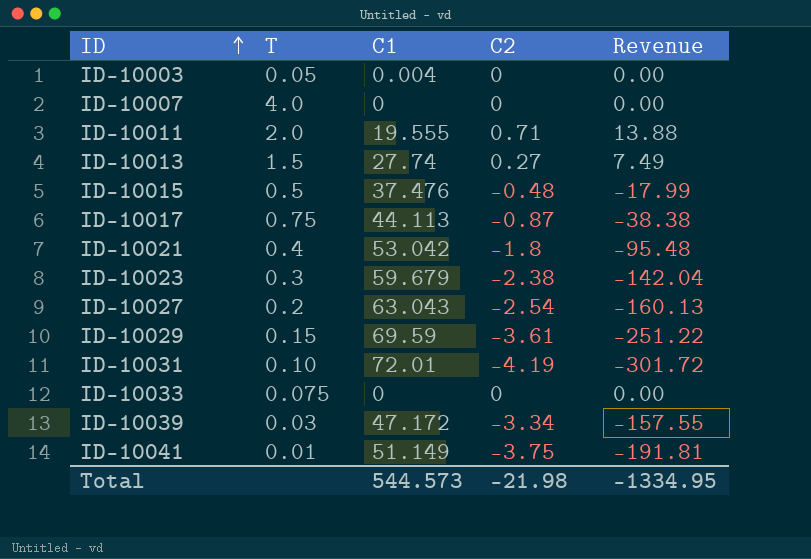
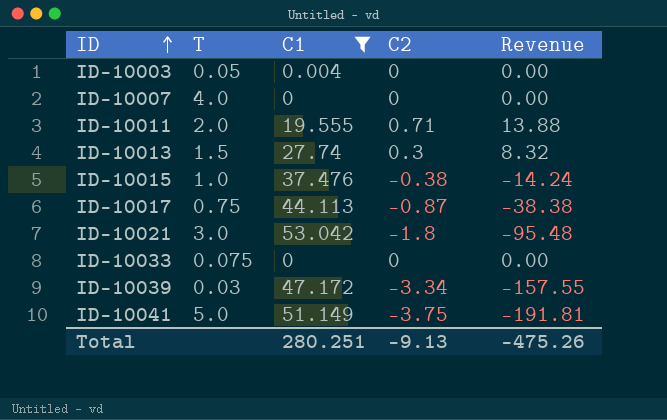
filter: none -> C1 <= 53.042
ID-10013 | C2: 0.27 -> 0.3
ID-10013 | Revenue: 7.49 -> 8.32
ID-10015 | T: 0.5 -> 1.0
ID-10015 | C2: -0.48 -> -0.38
ID-10015 | Revenue: -17.99 -> -14.24
ID-10021 | T: 0.4 -> 3.0
ID-10041 | T: 0.01 -> 5.0
Total | C1: 544.573 -> 280.251
Total | C2: -21.98 -> -9.13
Total | Revenue: -1334.95 -> -475.26

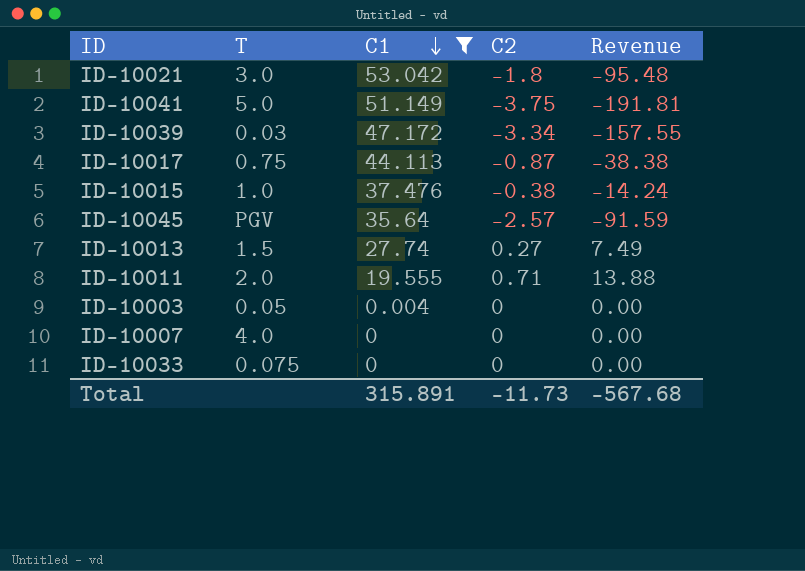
row order: ID ascending -> C1 descending
row ID-10045: none -> PGV | 35.64 | -2.57 | -91.59
ID-10013 | C2: 0.3 -> 0.27
ID-10013 | Revenue: 8.32 -> 7.49
Total | C1: 280.251 -> 315.891
Total | C2: -9.13 -> -11.73
Total | Revenue: -475.26 -> -567.68

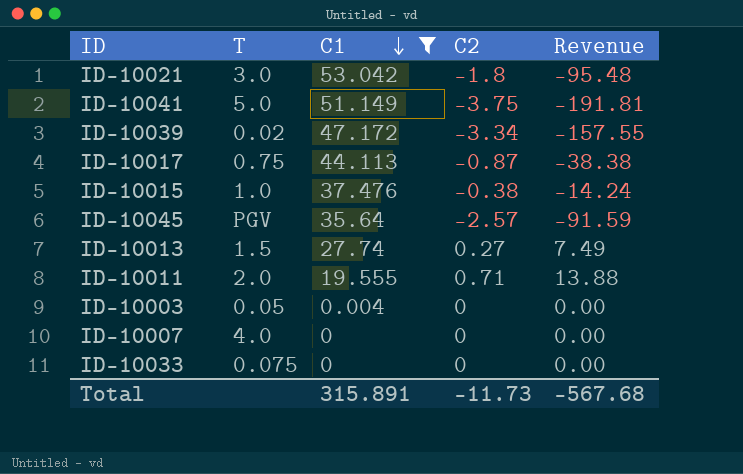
ID-10039 | T: 0.03 -> 0.02

